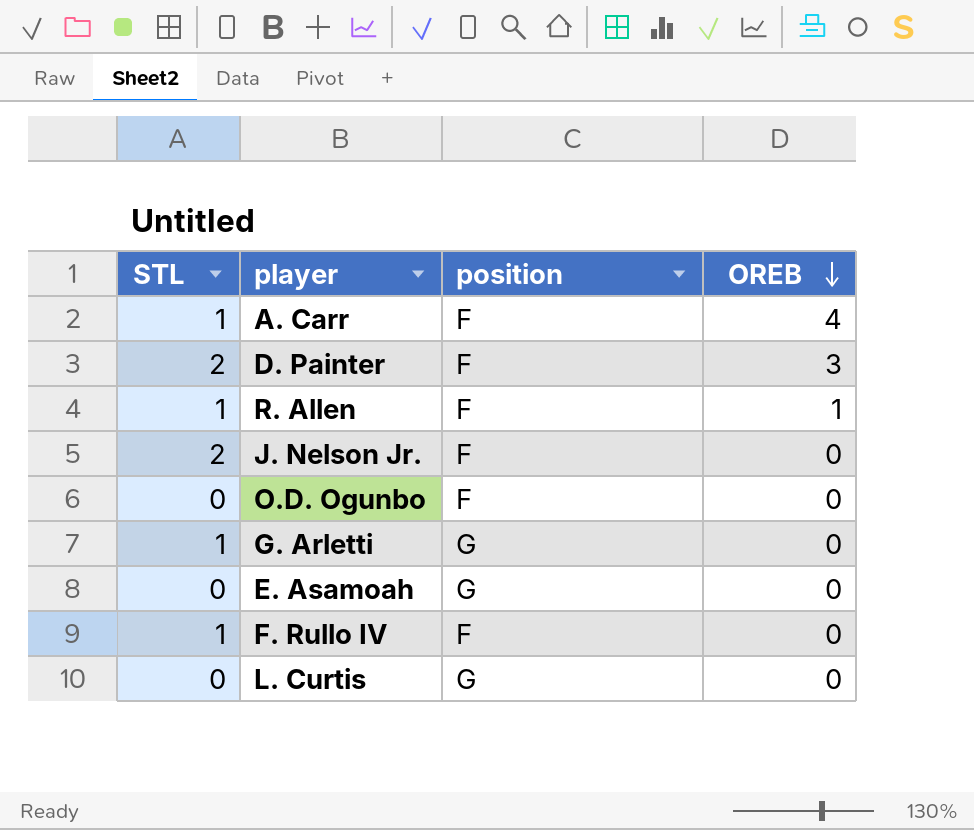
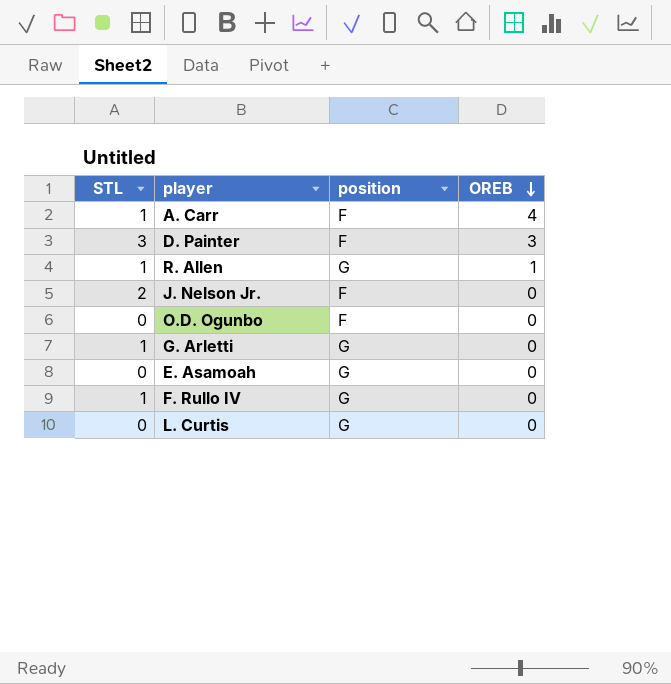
D. Painter | STL: 2 -> 3
R. Allen | position: F -> G
F. Rullo IV | position: F -> G

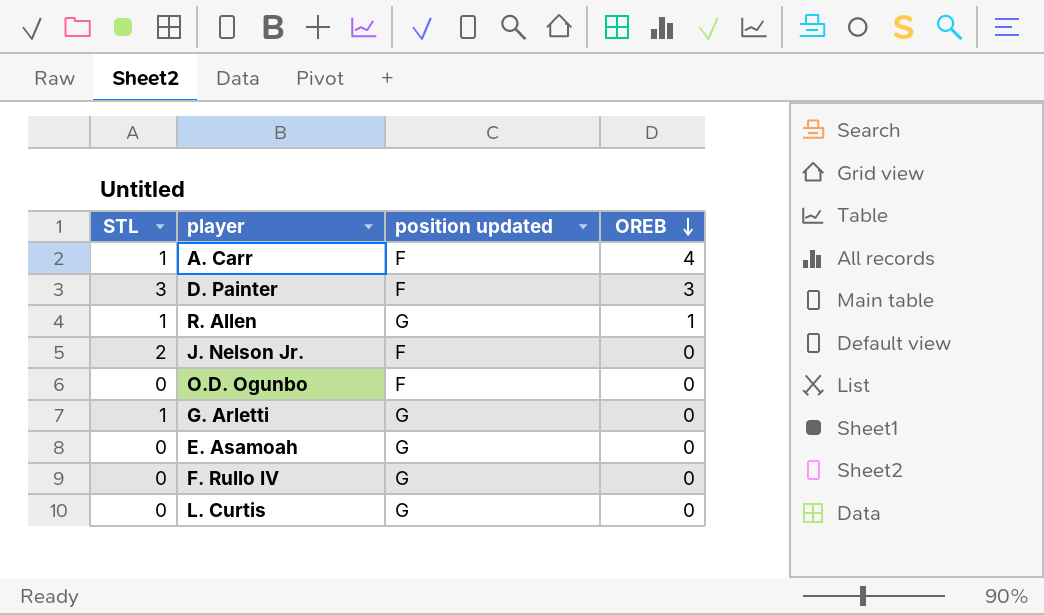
column name: position -> position updated
F. Rullo IV | STL: 1 -> 0

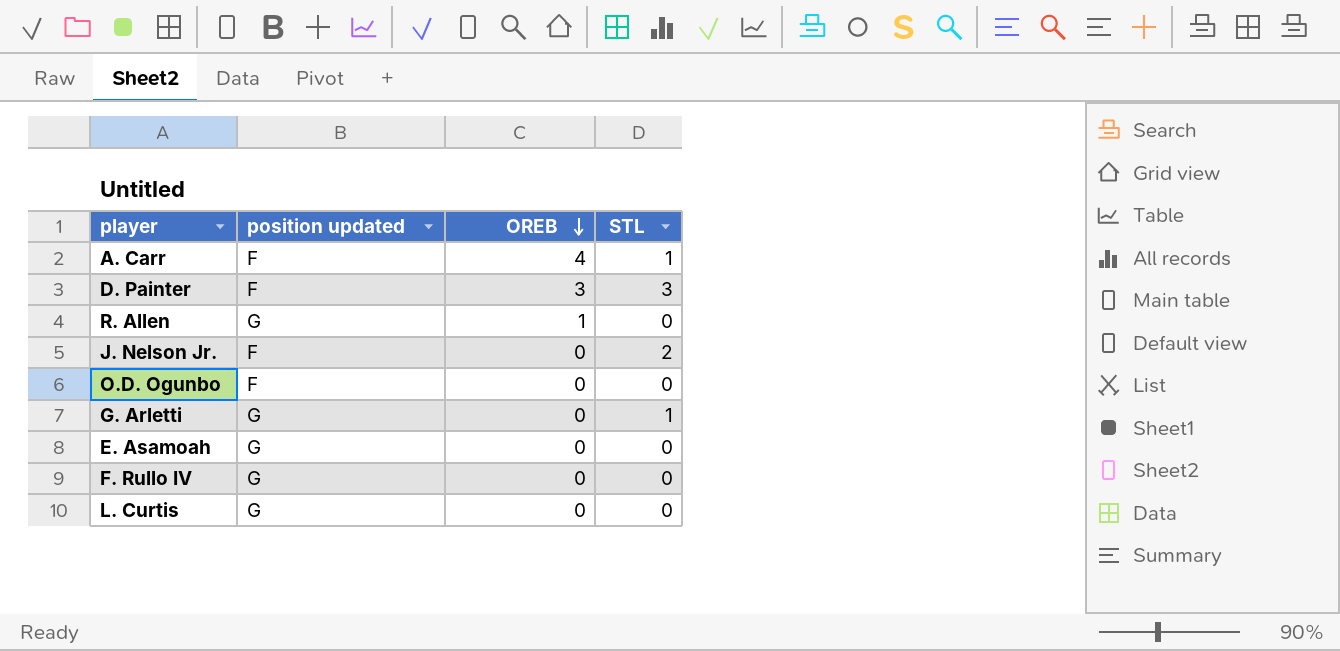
column STL | position: 1 -> 4
R. Allen | STL: 1 -> 0

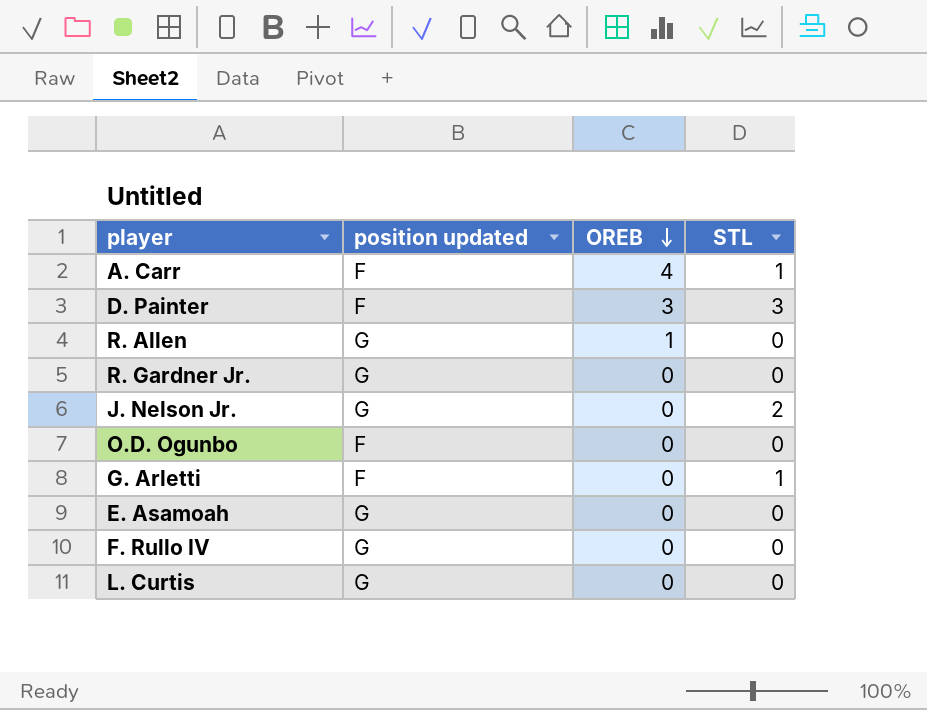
row R. Gardner Jr.: none -> G | 0 | 0
J. Nelson Jr. | position updated: F -> G
G. Arletti | position updated: G -> F

